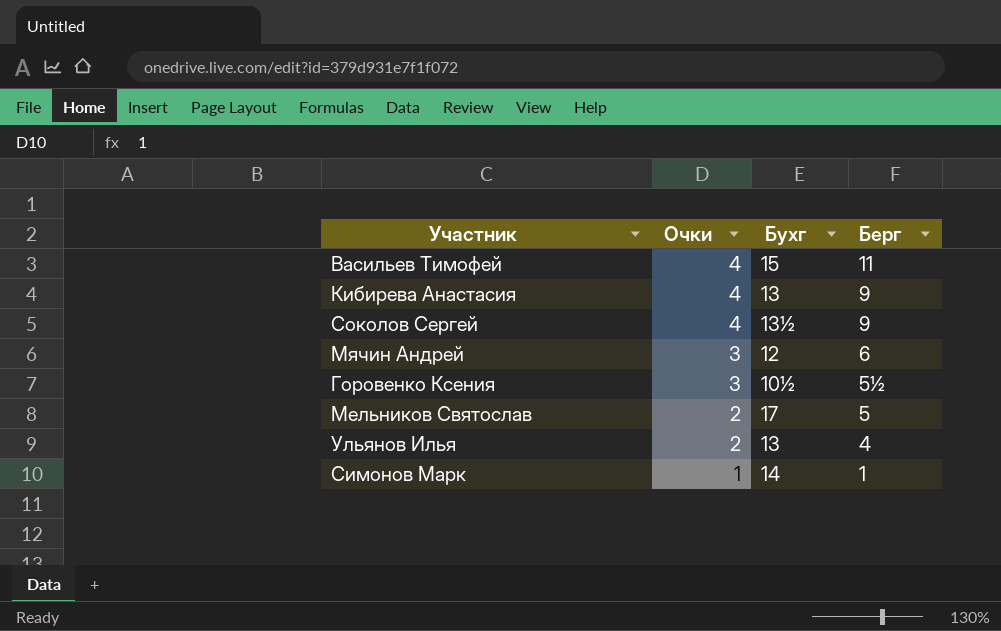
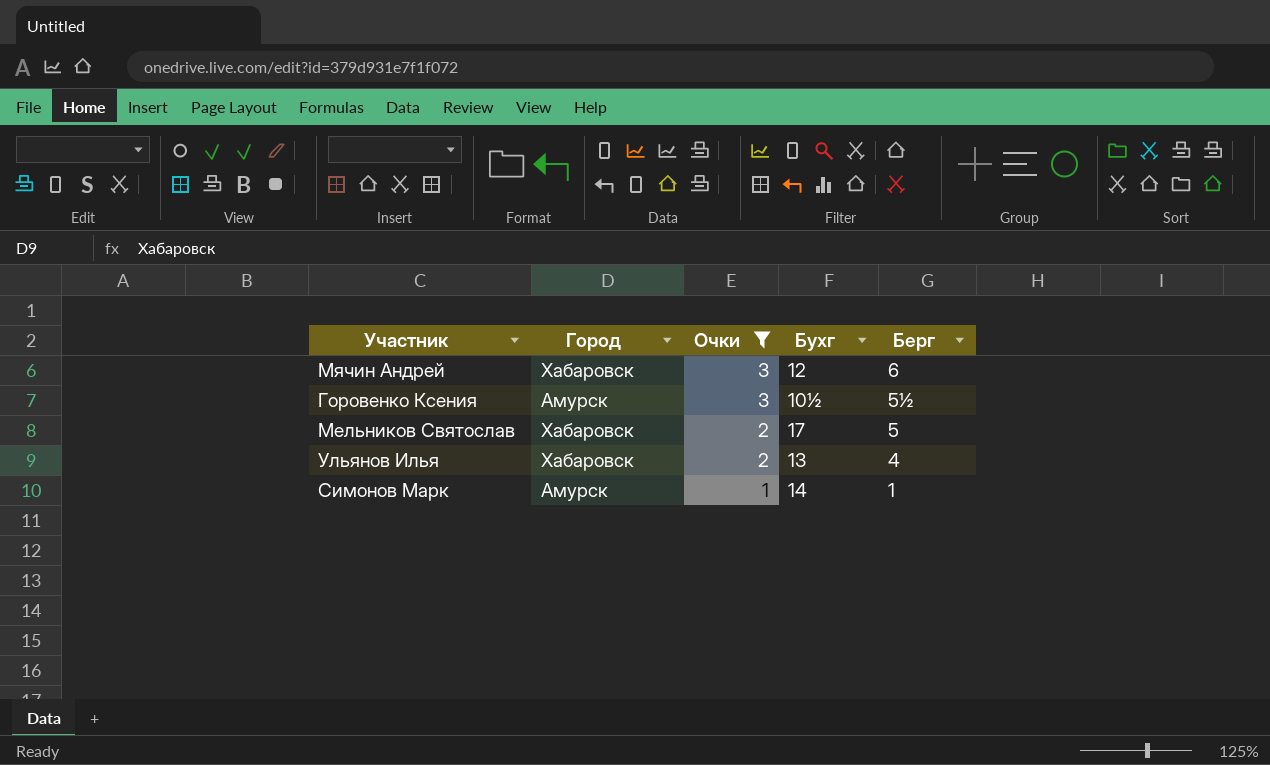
filter: none -> Очки != 4
column Город | position: none -> 2

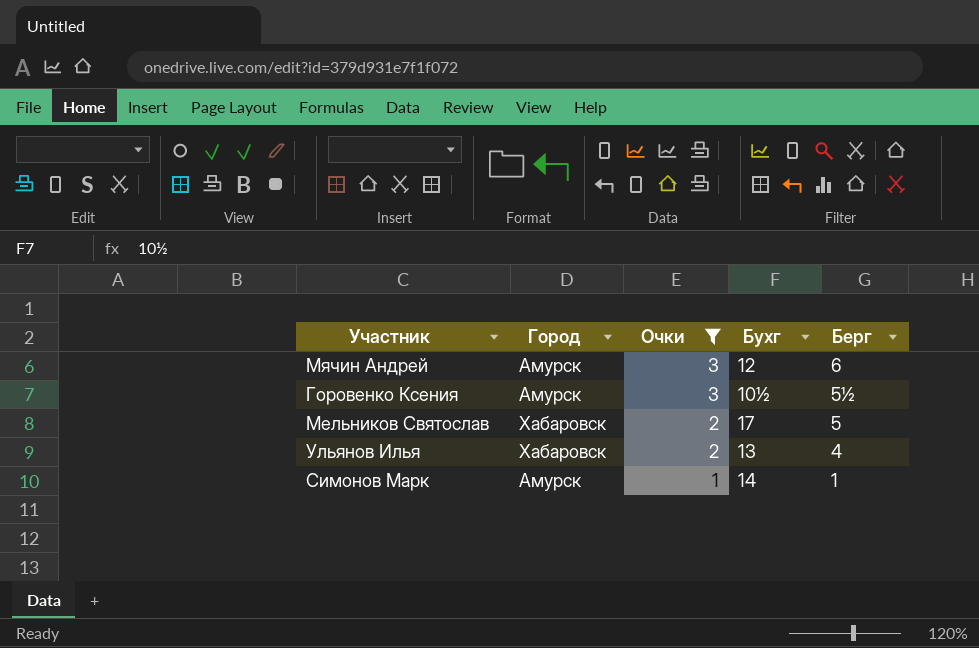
Мячин Андрей | Город: Хабаровск -> Амурск

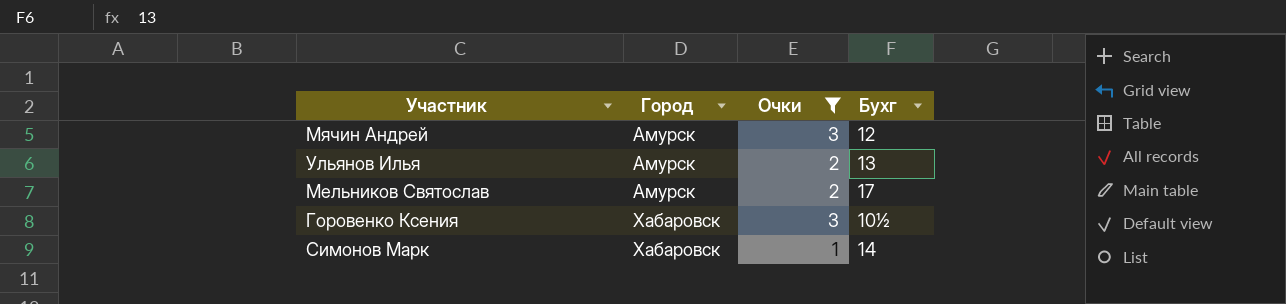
row order: Очки descending -> Город ascending
column Берг | position: 5 -> none
Ульянов Илья | Город: Хабаровск -> Амурск
Мельников Святослав | Город: Хабаровск -> Амурск
Горовенко Ксения | Город: Амурск -> Хабаровск
Симонов Марк | Город: Амурск -> Хабаровск

